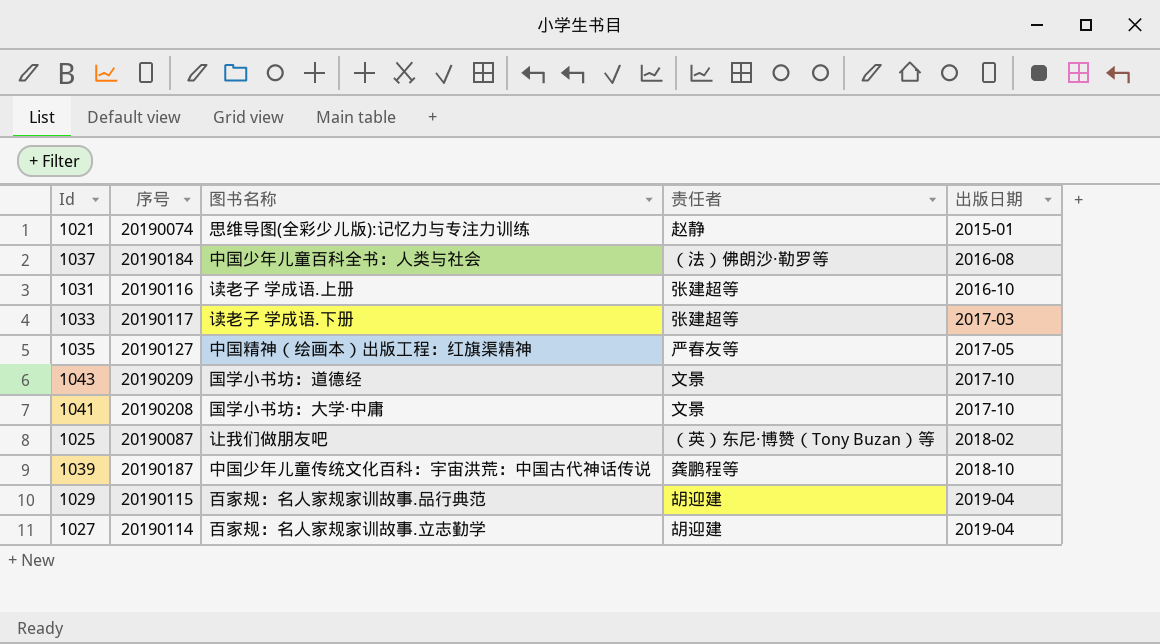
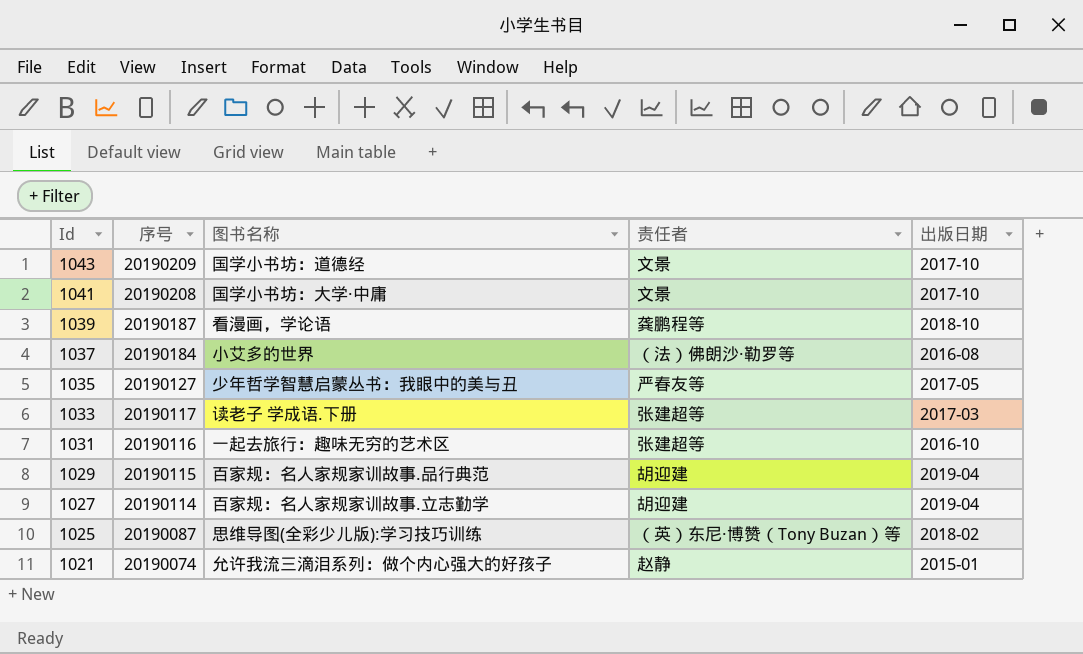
row order: 出版日期 ascending -> Id descending
1039 | 图书名称: 中国少年儿童传统文化百科：宇宙洪荒：中国古代神话传说 -> 看漫画，学论语
1037 | 图书名称: 中国少年儿童百科全书：人类与社会 -> 小艾多的世界
1035 | 图书名称: 中国精神（绘画本）出版工程：红旗渠精神 -> 少年哲学智慧启蒙丛书：我眼中的美与丑
1031 | 图书名称: 读老子 学成语.上册 -> 一起去旅行：趣味无穷的艺术区
1025 | 图书名称: 让我们做朋友吧 -> 思维导图(全彩少儿版):学习技巧训练
1021 | 图书名称: 思维导图(全彩少儿版):记忆力与专注力训练 -> 允许我流三滴泪系列：做个内心强大的好孩子

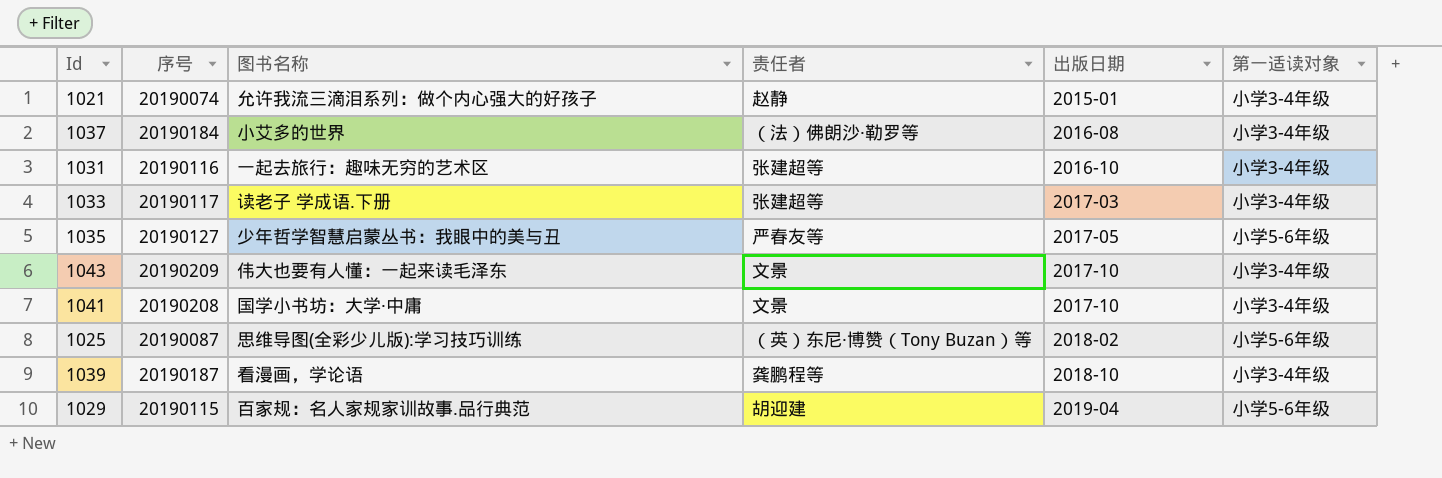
row order: Id descending -> 出版日期 ascending
column 第一适读对象 | position: none -> 6
row 1027: 20190114 | 百家规：名人家规家训故事.立志勤学 | 胡迎建 | 2019-04 -> none
1043 | 图书名称: 国学小书坊：道德经 -> 伟大也要有人懂：一起来读毛泽东

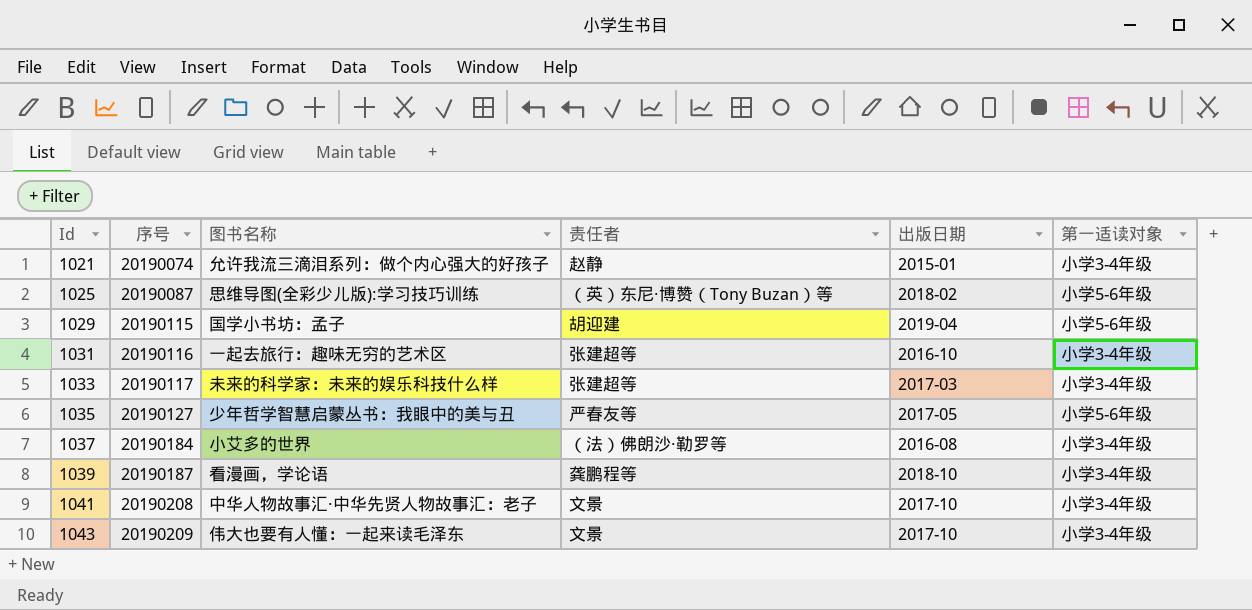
row order: 出版日期 ascending -> Id ascending
1029 | 图书名称: 百家规：名人家规家训故事.品行典范 -> 国学小书坊：孟子
1033 | 图书名称: 读老子 学成语.下册 -> 未来的科学家：未来的娱乐科技什么样
1041 | 图书名称: 国学小书坊：大学·中庸 -> 中华人物故事汇·中华先贤人物故事汇：老子

